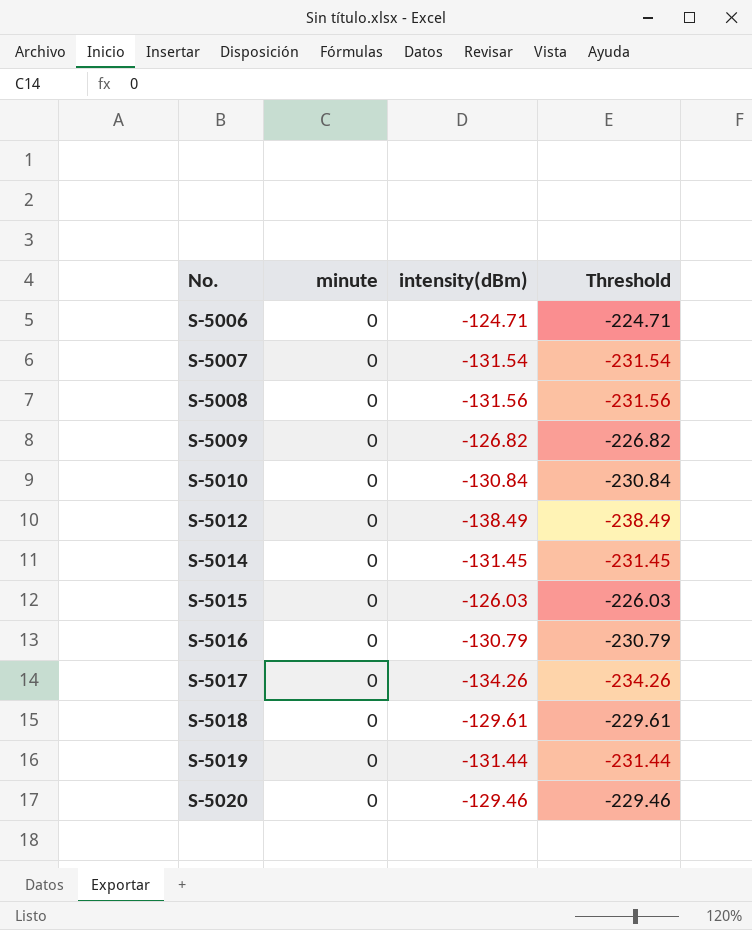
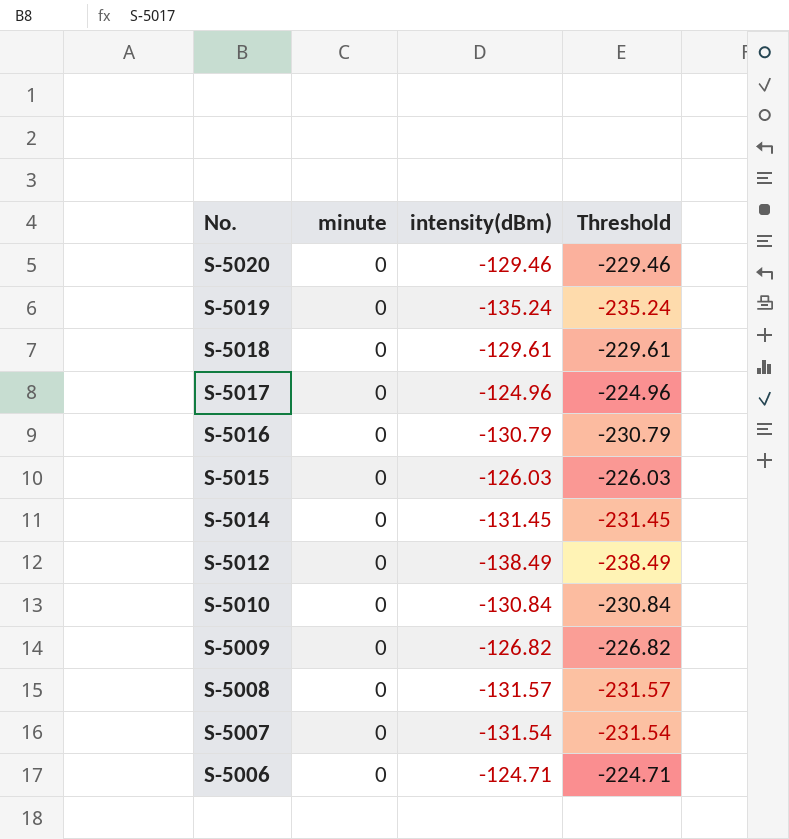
row order: No. ascending -> No. descending
S-5019 | intensity(dBm): -131.44 -> -135.24
S-5019 | Threshold: -231.44 -> -235.24
S-5017 | intensity(dBm): -134.26 -> -124.96
S-5017 | Threshold: -234.26 -> -224.96
S-5008 | intensity(dBm): -131.56 -> -131.57
S-5008 | Threshold: -231.56 -> -231.57

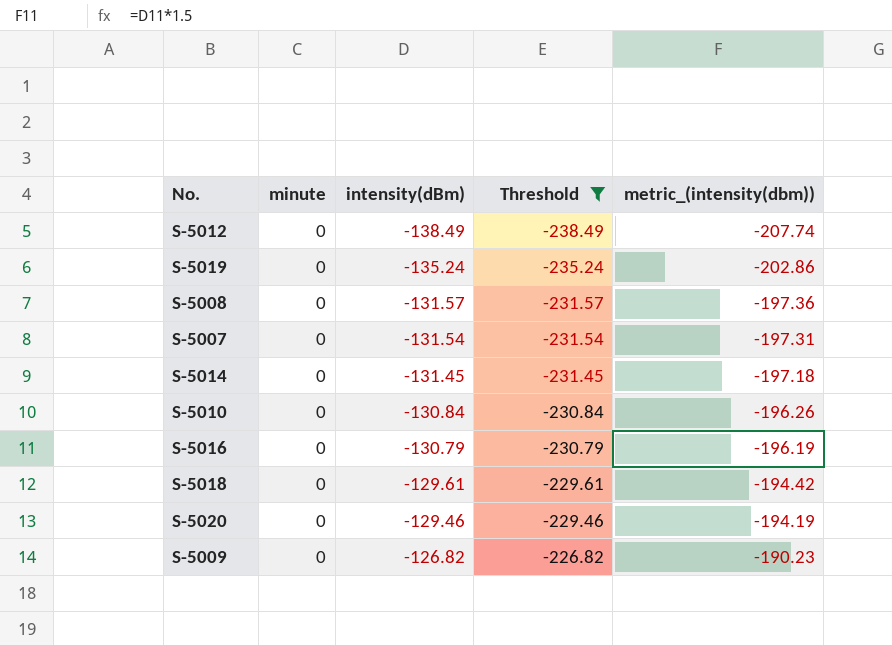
filter: none -> Threshold <= -226.82
row order: No. descending -> intensity(dBm) ascending
column metric_(intensity(dbm)) | formula: none -> [intensity(dBm)] * 1.5

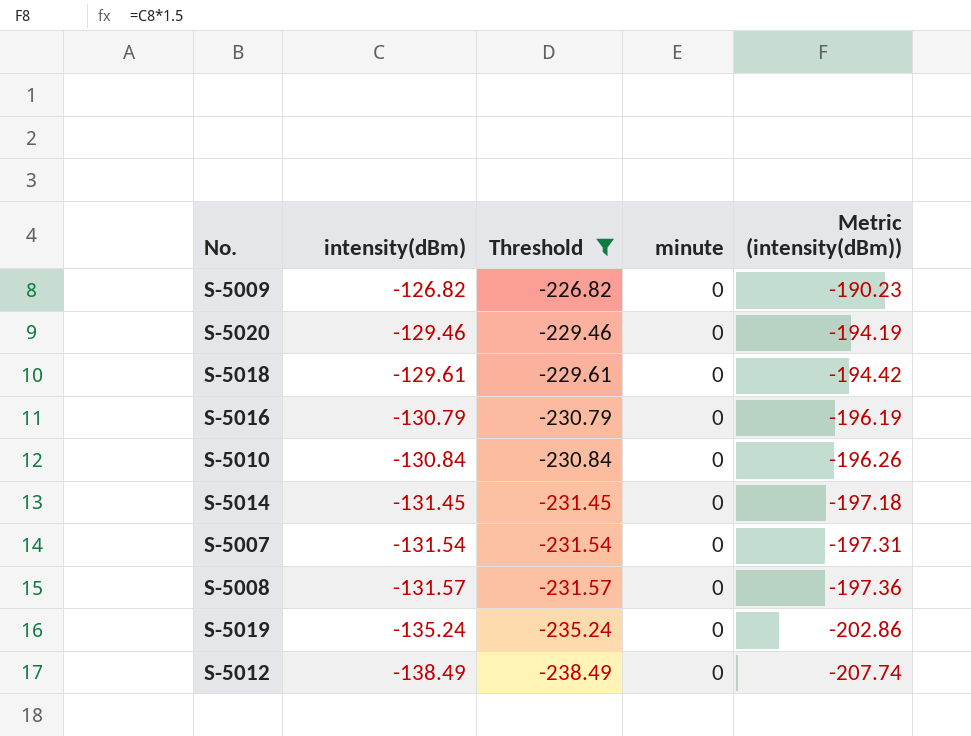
row order: intensity(dBm) ascending -> intensity(dBm) descending
column minute | position: 2 -> 4
column name: metric_(intensity(dbm)) -> Metric (intensity(dBm))

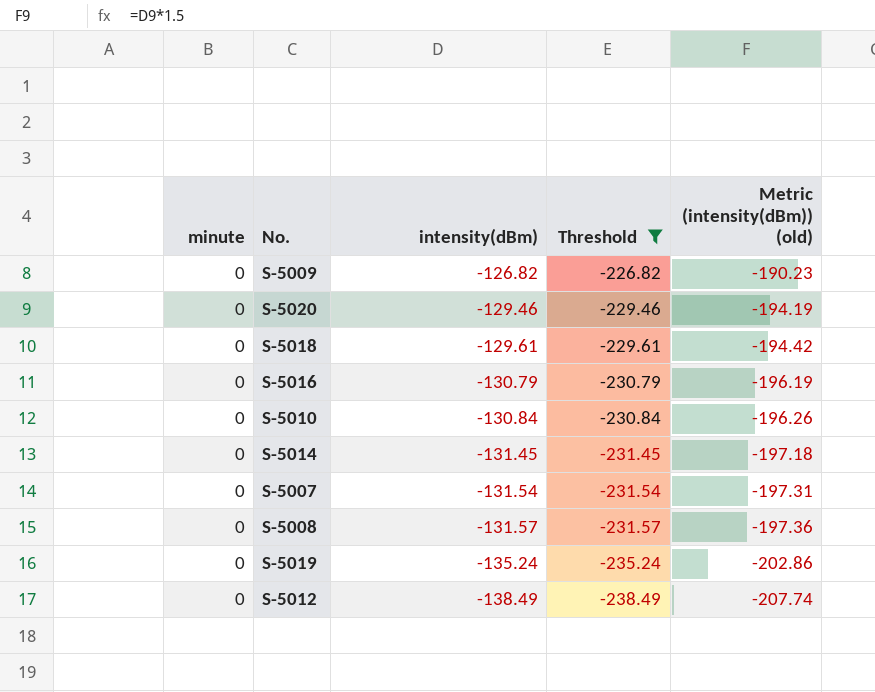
column minute | position: 4 -> 1
column name: Metric (intensity(dBm)) -> Metric (intensity(dBm)) (old)

